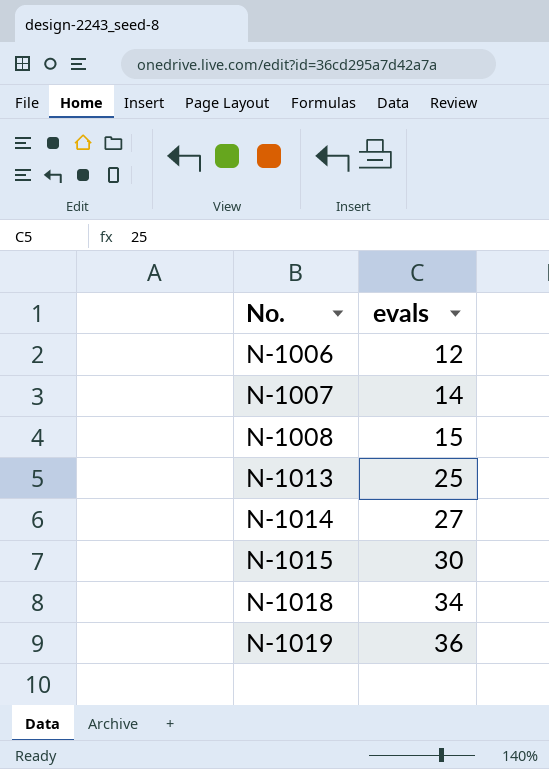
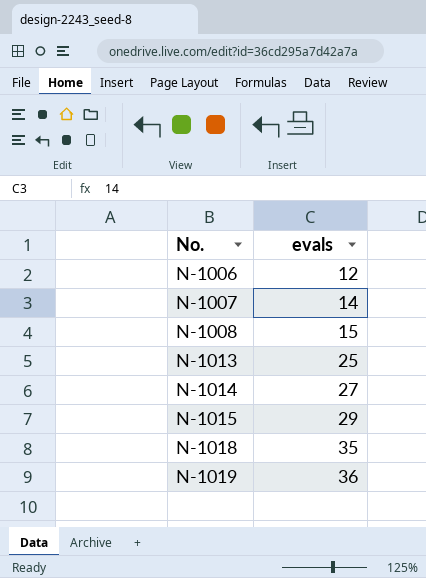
N-1015 | evals: 30 -> 29
N-1018 | evals: 34 -> 35

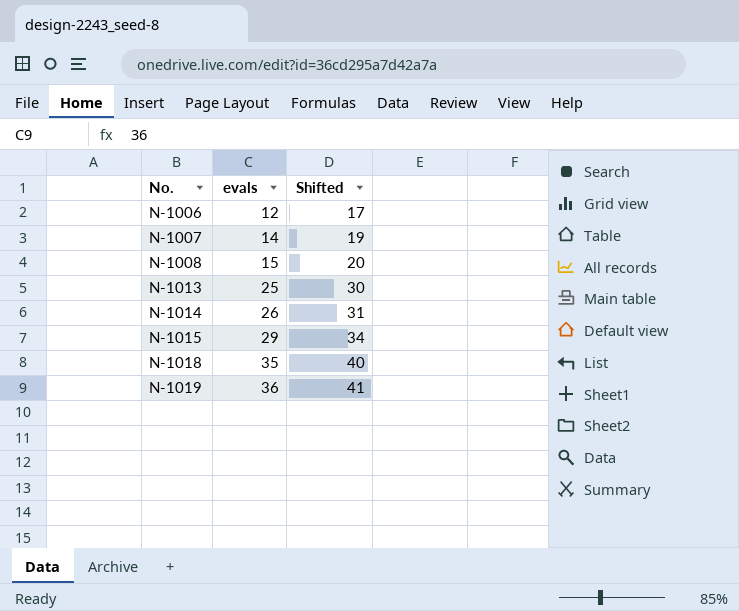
column Shifted | formula: none -> [evals] + 5
N-1014 | evals: 27 -> 26

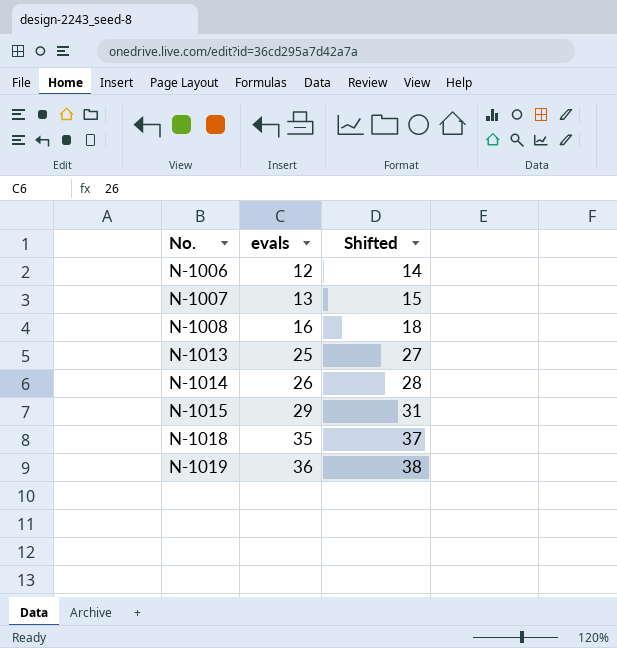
column Shifted | formula: [evals] + 5 -> [evals] + 2
N-1007 | evals: 14 -> 13
N-1008 | evals: 15 -> 16

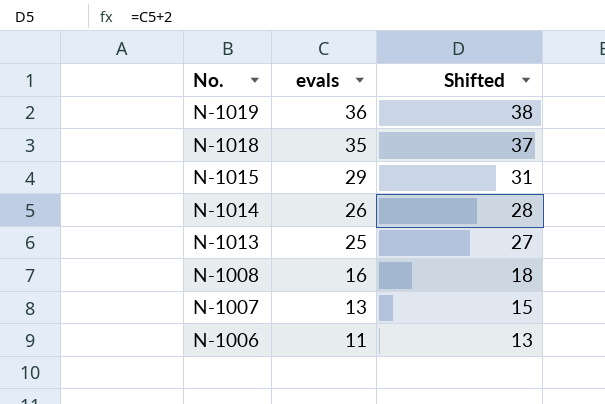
row order: No. ascending -> No. descending
N-1006 | evals: 12 -> 11
N-1006 | Shifted: 14 -> 13

